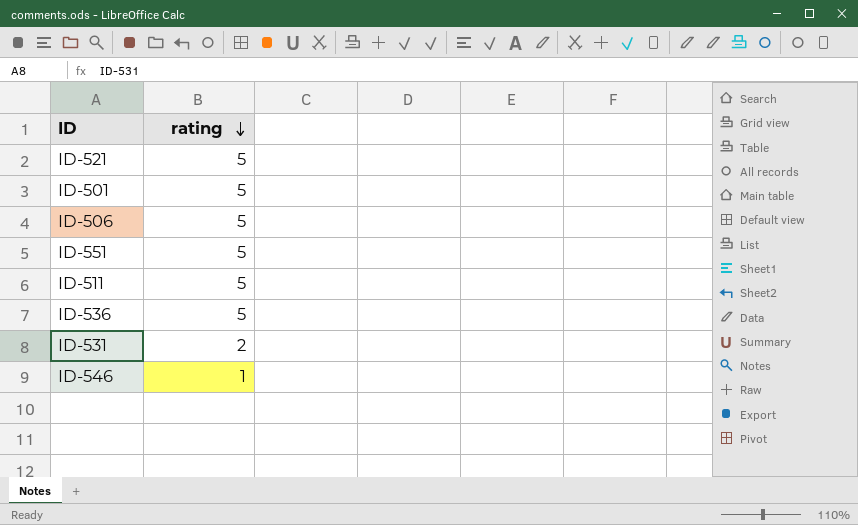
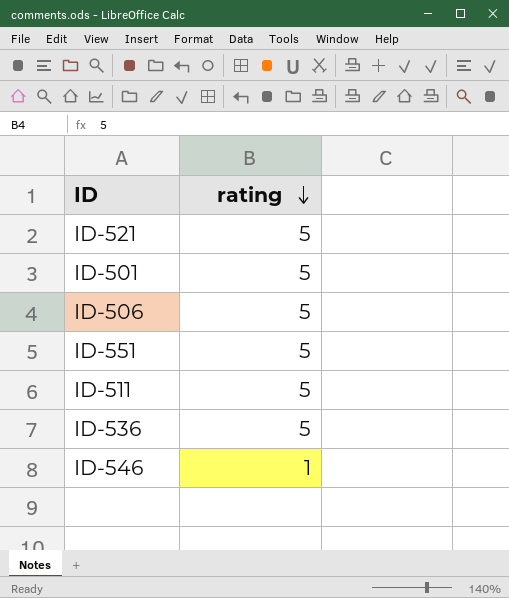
row ID-531: 2 -> none

